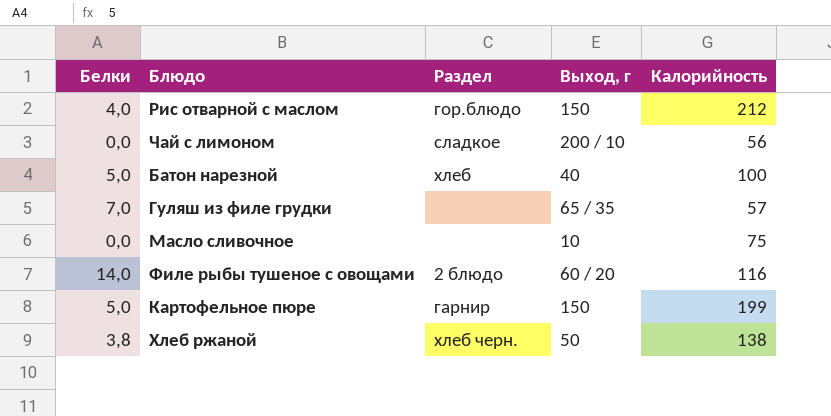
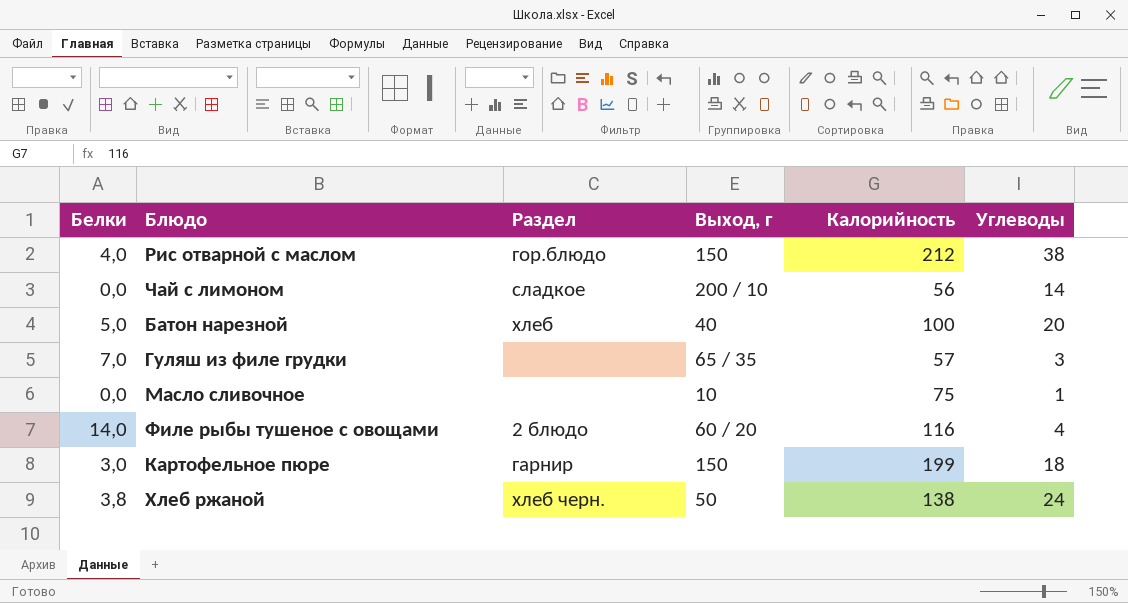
column Углеводы | position: none -> 6
Картофельное пюре | Белки: 5,0 -> 3,0

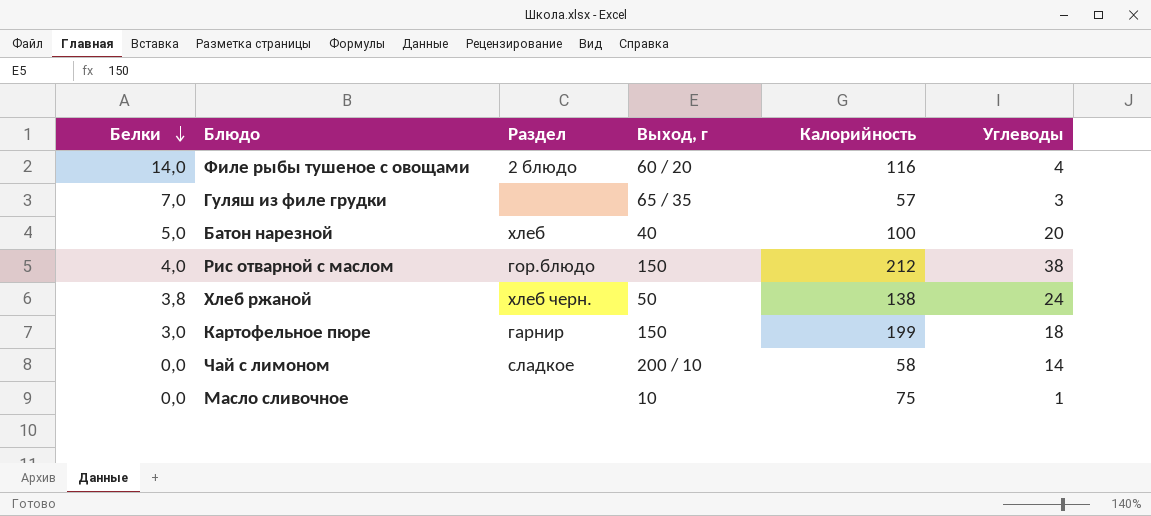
row order: none -> Белки descending
Чай с лимоном | Калорийность: 56 -> 58

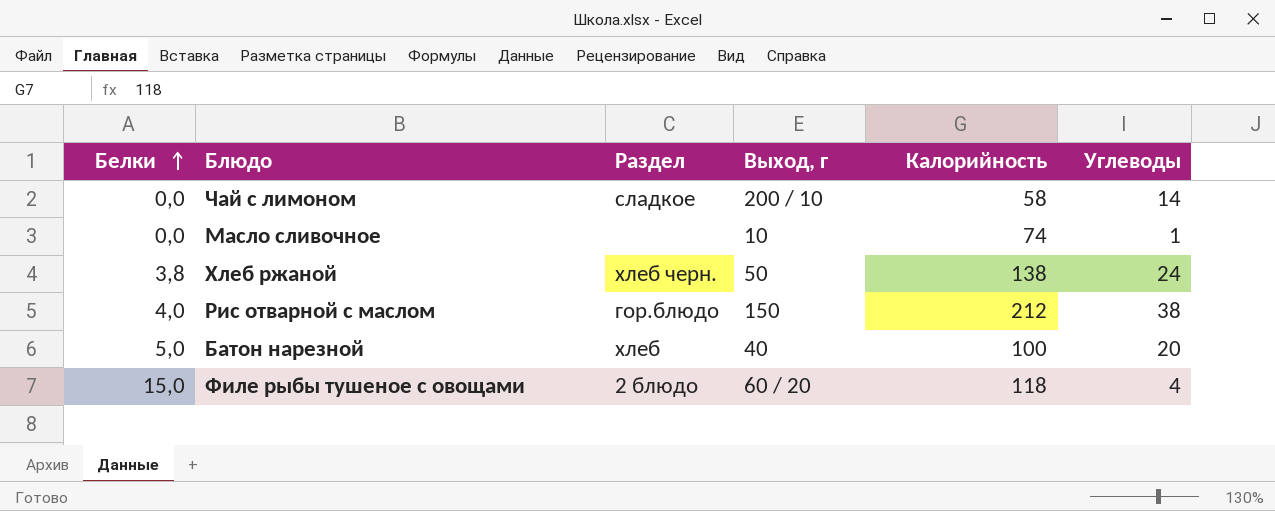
row order: Белки descending -> Белки ascending
row Гуляш из филе грудки: 7,0 | none | 65 / 35 | 57 | 3 -> none
row Картофельное пюре: 3,0 | гарнир | 150 | 199 | 18 -> none
Масло сливочное | Калорийность: 75 -> 74
Филе рыбы тушеное с овощами | Белки: 14,0 -> 15,0
Филе рыбы тушеное с овощами | Калорийность: 116 -> 118

